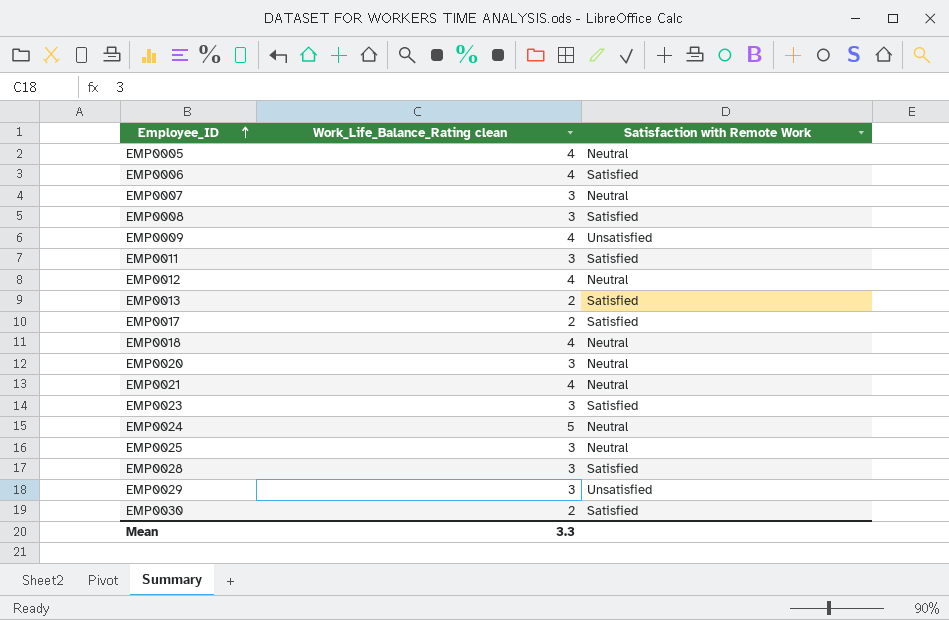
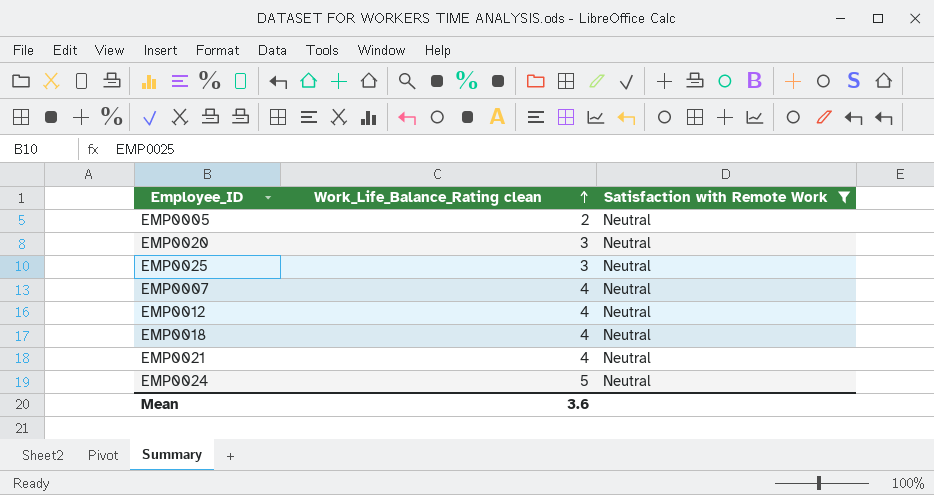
filter: none -> Satisfaction with Remote Work = Neutral
row order: Employee_ID ascending -> Work_Life_Balance_Rating clean ascending
EMP0005 | Work_Life_Balance_Rating clean: 4 -> 2
EMP0007 | Work_Life_Balance_Rating clean: 3 -> 4
Mean | Work_Life_Balance_Rating clean: 3.3 -> 3.6

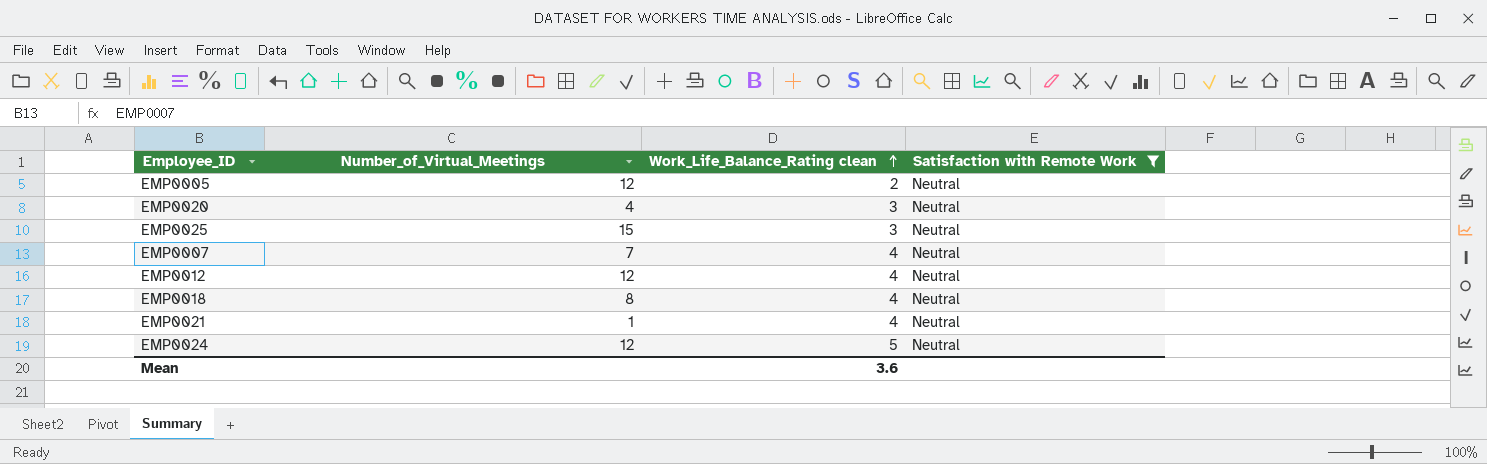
column Number_of_Virtual_Meetings | position: none -> 2

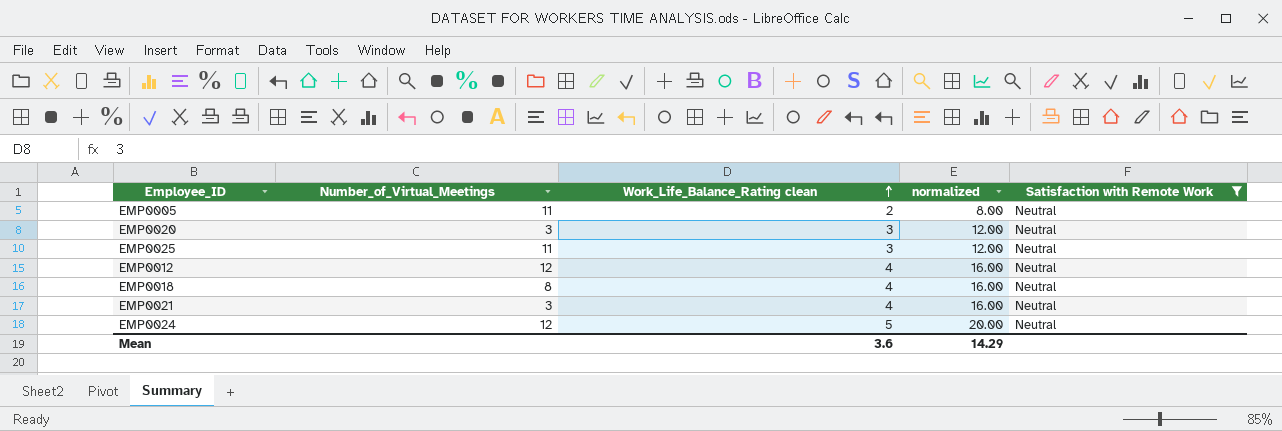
column normalized | formula: none -> [Work_Life_Balance_Rating clean] * 4
row EMP0007: 7 | 4 | Neutral -> none
EMP0005 | Number_of_Virtual_Meetings: 12 -> 11
EMP0020 | Number_of_Virtual_Meetings: 4 -> 3
EMP0025 | Number_of_Virtual_Meetings: 15 -> 11
EMP0021 | Number_of_Virtual_Meetings: 1 -> 3

